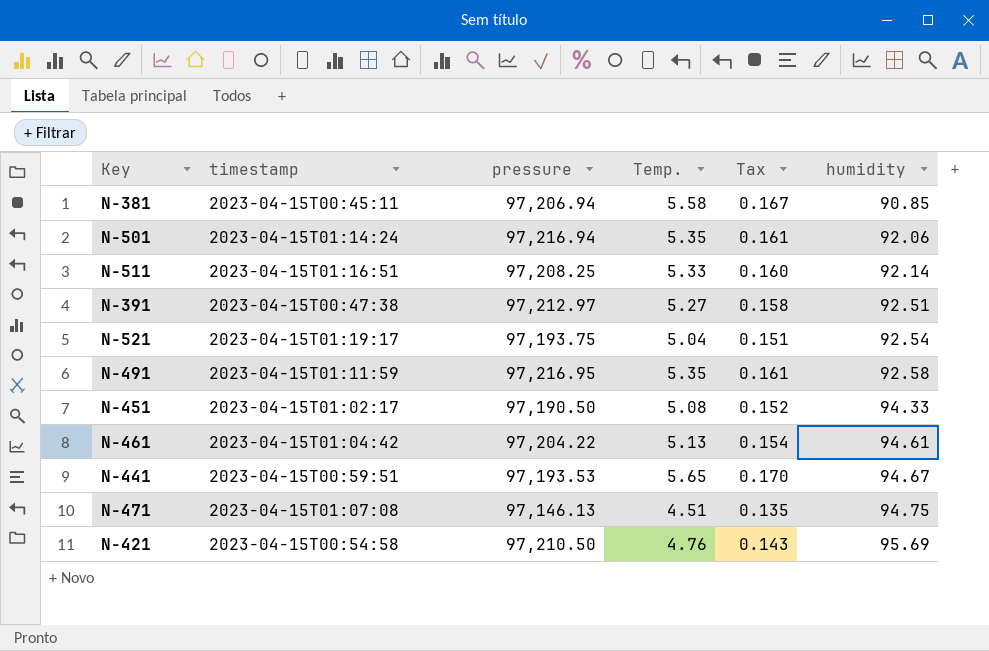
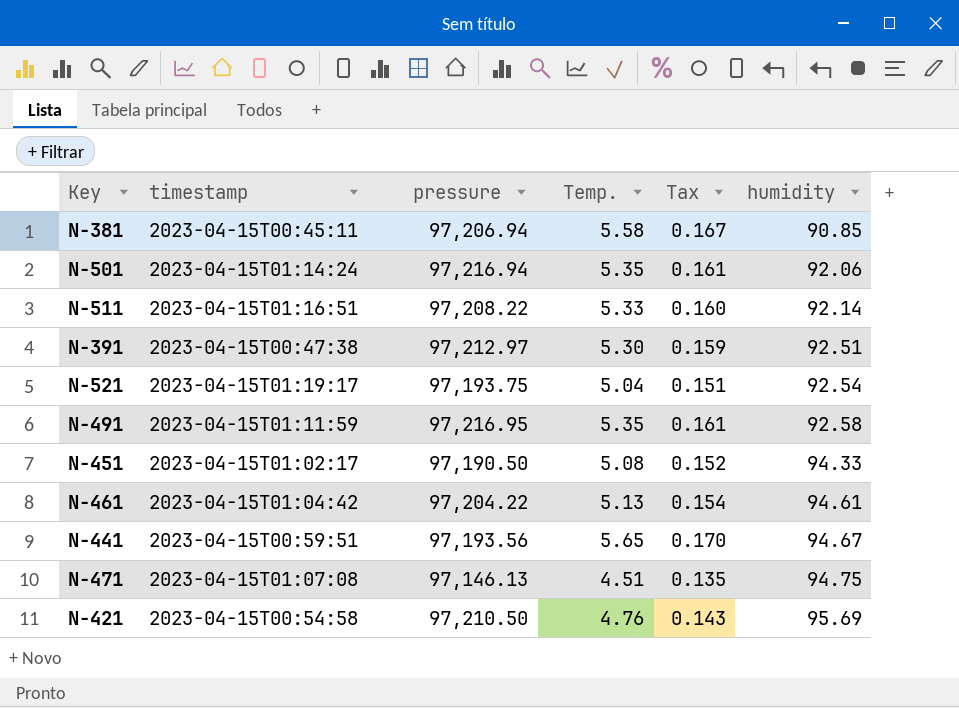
N-511 | pressure: 97,208.25 -> 97,208.22
N-391 | Temp.: 5.27 -> 5.30
N-391 | Tax: 0.158 -> 0.159
N-441 | pressure: 97,193.53 -> 97,193.56

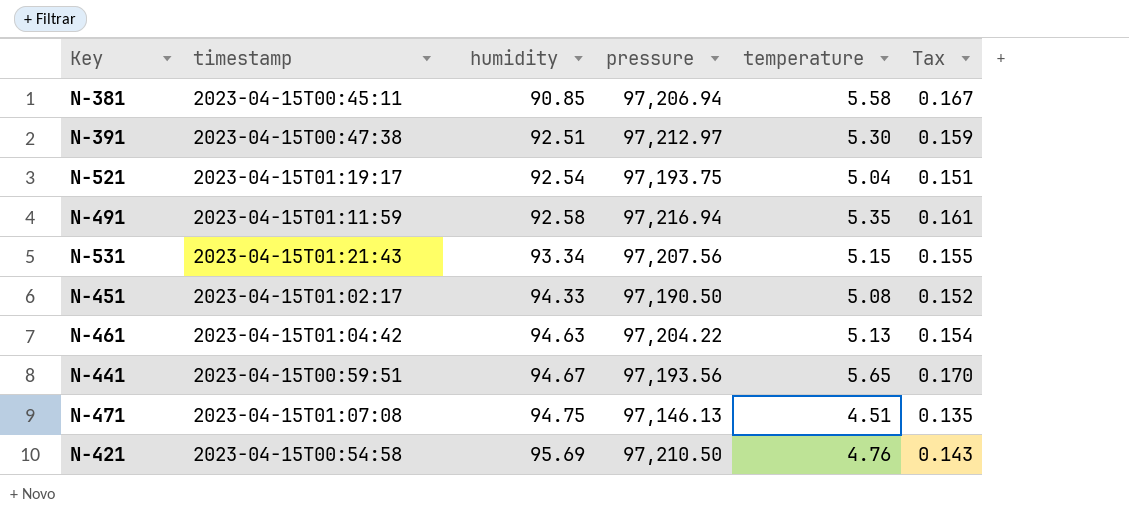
column humidity | position: 6 -> 3
column name: Temp. -> temperature
row N-501: 2023-04-15T01:14:24 | 97,216.94 | 5.35 | 0.161 | 92.06 -> none
row N-511: 2023-04-15T01:16:51 | 97,208.22 | 5.33 | 0.160 | 92.14 -> none
N-491 | pressure: 97,216.95 -> 97,216.94
row N-531: none -> 2023-04-15T01:21:43 | 93.34 | 97,207.56 | 5.15 | 0.155
N-461 | humidity: 94.61 -> 94.63

